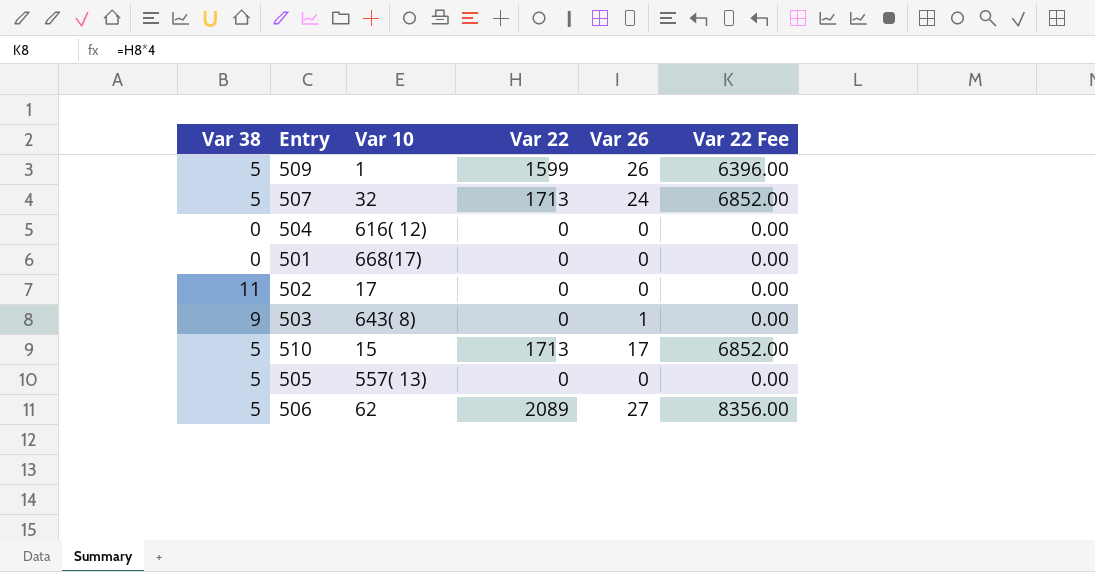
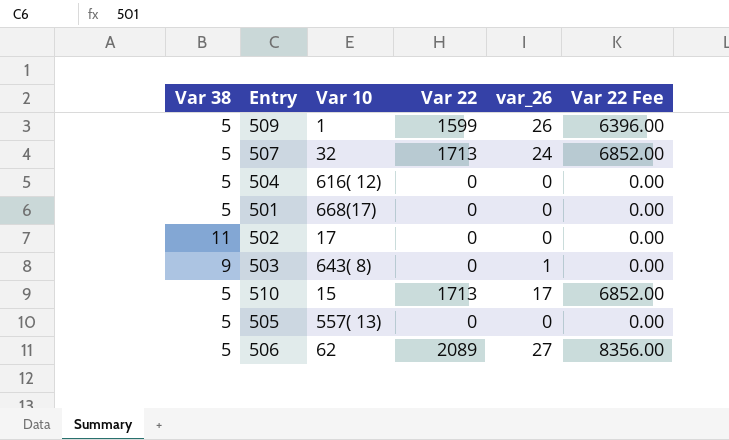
column name: Var 26 -> var_26
504 | Var 38: 0 -> 5
501 | Var 38: 0 -> 5

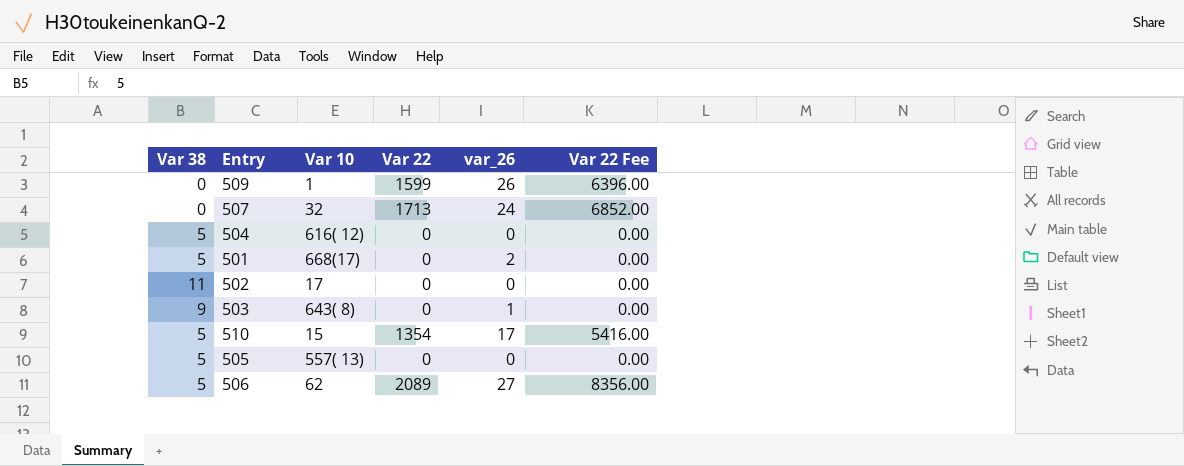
509 | Var 38: 5 -> 0
507 | Var 38: 5 -> 0
501 | var_26: 0 -> 2
510 | Var 22: 1713 -> 1354
510 | Var 22 Fee: 6852.00 -> 5416.00

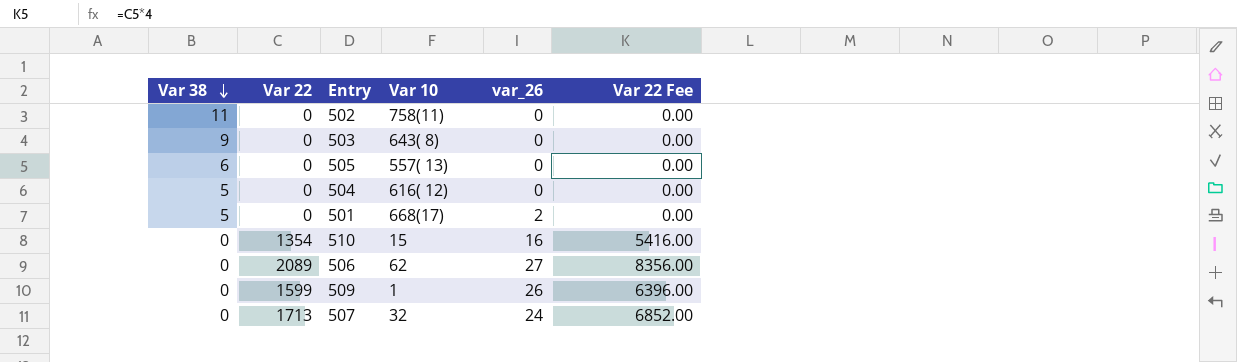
row order: none -> Var 38 descending
column Var 22 | position: 4 -> 2
502 | Var 10: 17 -> 758(11)
503 | var_26: 1 -> 0
505 | Var 38: 5 -> 6
510 | Var 38: 5 -> 0
510 | var_26: 17 -> 16
506 | Var 38: 5 -> 0

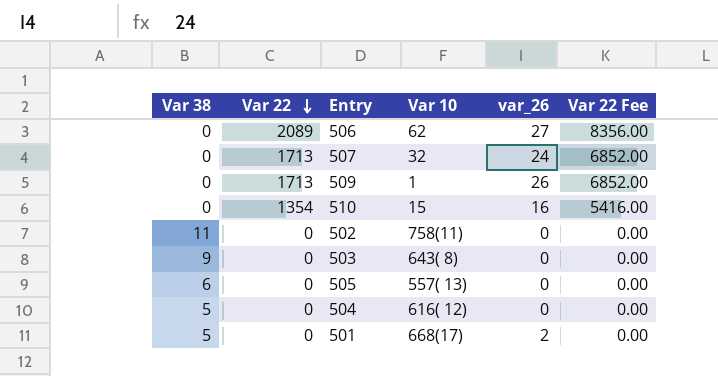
row order: Var 38 descending -> Var 22 descending
509 | Var 22: 1599 -> 1713
509 | Var 22 Fee: 6396.00 -> 6852.00

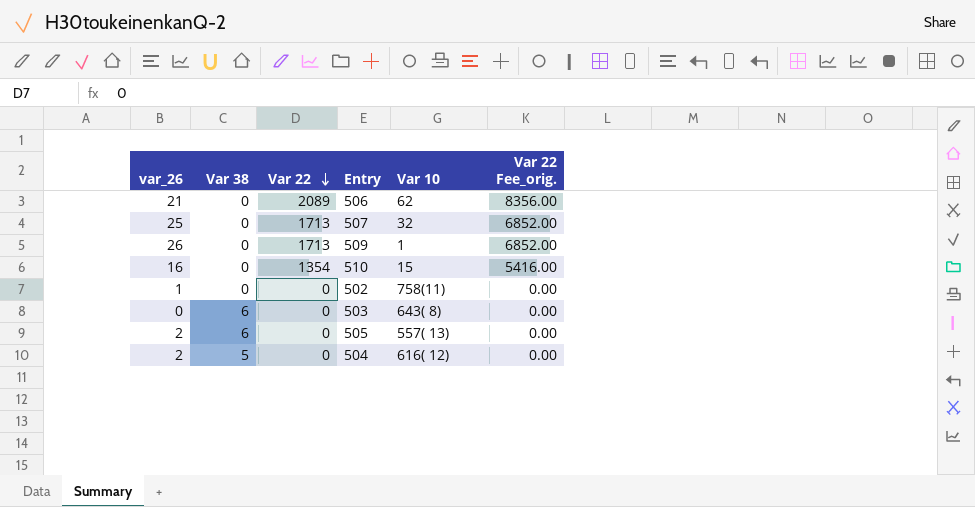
column var_26 | position: 5 -> 1
column name: Var 22 Fee -> Var 22 Fee_orig.
row 501: 5 | 0 | 668(17) | 2 | 0.00 -> none
506 | var_26: 27 -> 21
507 | var_26: 24 -> 25
502 | var_26: 0 -> 1
502 | Var 38: 11 -> 0
503 | Var 38: 9 -> 6
505 | var_26: 0 -> 2
504 | var_26: 0 -> 2

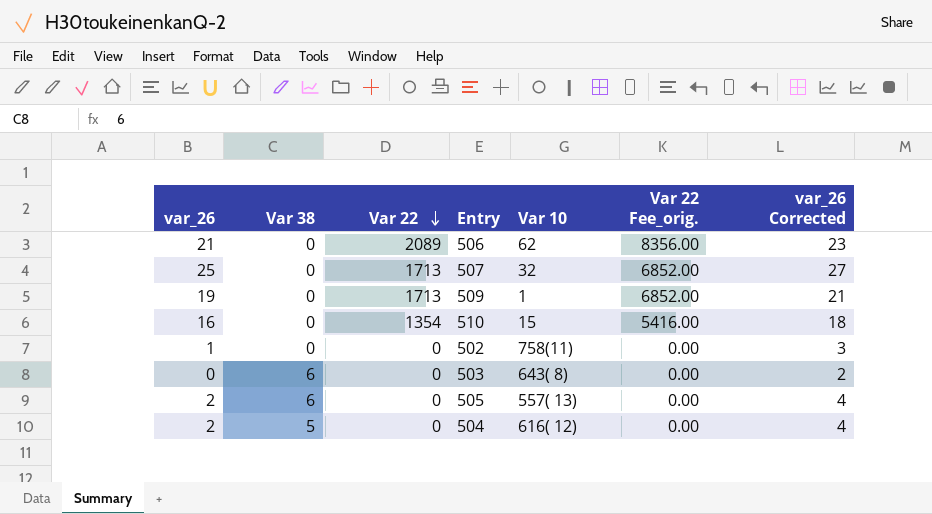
column var_26 Corrected | formula: none -> [var_26] + 2
509 | var_26: 26 -> 19

